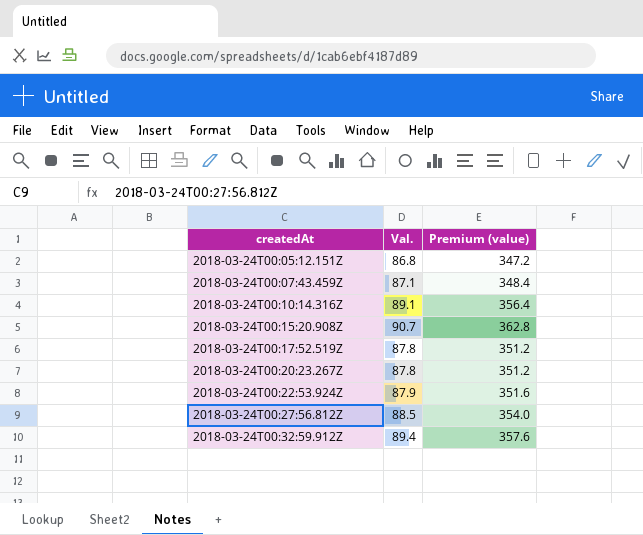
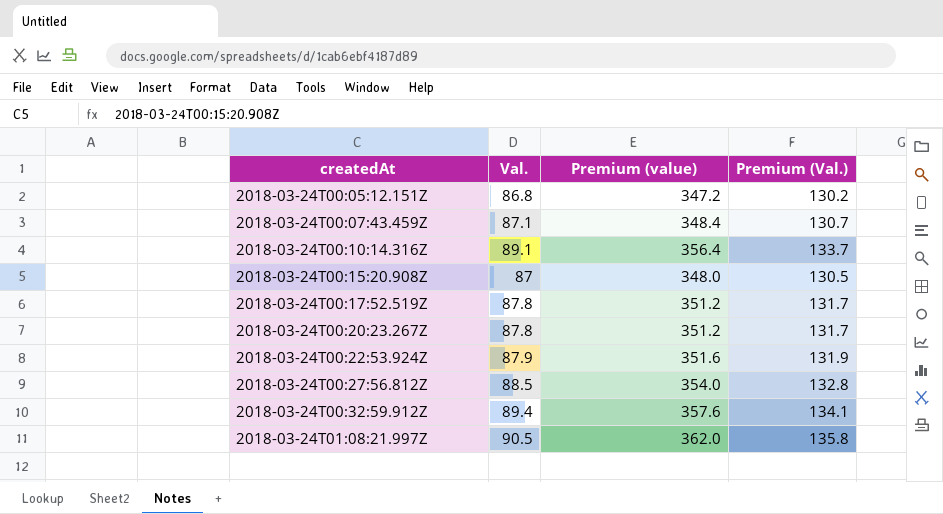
column Premium (Val.) | formula: none -> [Val.] * 1.5
2018-03-24T00:15:20.908Z | Val.: 90.7 -> 87
2018-03-24T00:15:20.908Z | Premium (value): 362.8 -> 348.0
row 2018-03-24T01:08:21.997Z: none -> 90.5 | 362.0 | 135.8

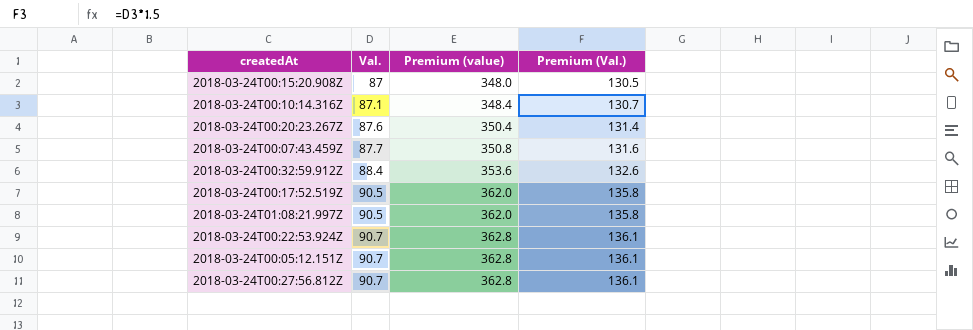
row order: createdAt ascending -> Val. ascending
2018-03-24T00:10:14.316Z | Val.: 89.1 -> 87.1
2018-03-24T00:10:14.316Z | Premium (value): 356.4 -> 348.4
2018-03-24T00:10:14.316Z | Premium (Val.): 133.7 -> 130.7
2018-03-24T00:20:23.267Z | Val.: 87.8 -> 87.6
2018-03-24T00:20:23.267Z | Premium (value): 351.2 -> 350.4
2018-03-24T00:20:23.267Z | Premium (Val.): 131.7 -> 131.4
2018-03-24T00:07:43.459Z | Val.: 87.1 -> 87.7
2018-03-24T00:07:43.459Z | Premium (value): 348.4 -> 350.8
2018-03-24T00:07:43.459Z | Premium (Val.): 130.7 -> 131.6
2018-03-24T00:32:59.912Z | Val.: 89.4 -> 88.4
2018-03-24T00:32:59.912Z | Premium (value): 357.6 -> 353.6
2018-03-24T00:32:59.912Z | Premium (Val.): 134.1 -> 132.6
2018-03-24T00:17:52.519Z | Val.: 87.8 -> 90.5
2018-03-24T00:17:52.519Z | Premium (value): 351.2 -> 362.0
2018-03-24T00:17:52.519Z | Premium (Val.): 131.7 -> 135.8
2018-03-24T00:22:53.924Z | Val.: 87.9 -> 90.7
2018-03-24T00:22:53.924Z | Premium (value): 351.6 -> 362.8
2018-03-24T00:22:53.924Z | Premium (Val.): 131.9 -> 136.1
2018-03-24T00:05:12.151Z | Val.: 86.8 -> 90.7
2018-03-24T00:05:12.151Z | Premium (value): 347.2 -> 362.8
2018-03-24T00:05:12.151Z | Premium (Val.): 130.2 -> 136.1
2018-03-24T00:27:56.812Z | Val.: 88.5 -> 90.7
2018-03-24T00:27:56.812Z | Premium (value): 354.0 -> 362.8
2018-03-24T00:27:56.812Z | Premium (Val.): 132.8 -> 136.1

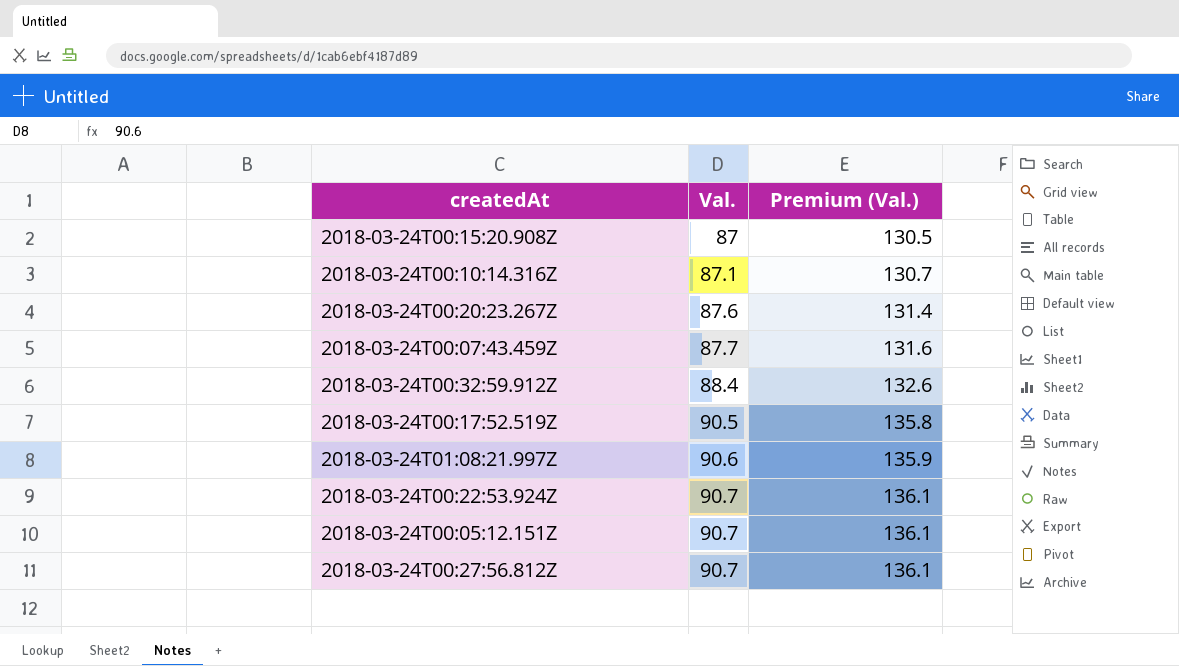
column Premium (value) | formula: [Val.] * 4 -> none
2018-03-24T01:08:21.997Z | Val.: 90.5 -> 90.6
2018-03-24T01:08:21.997Z | Premium (Val.): 135.8 -> 135.9

